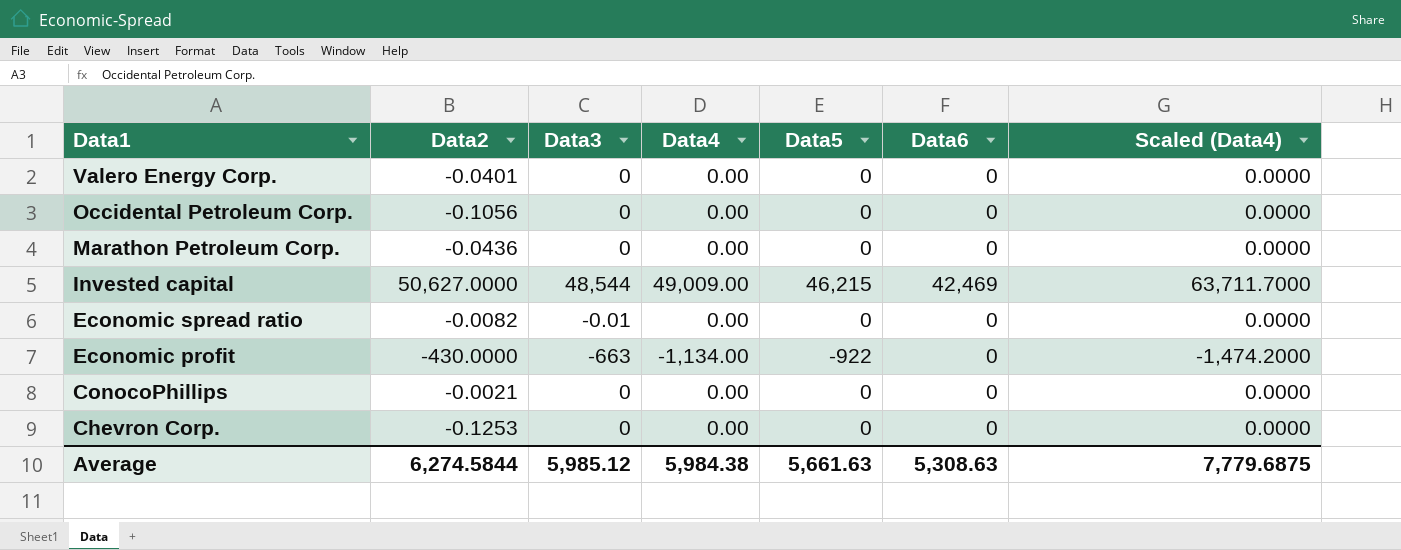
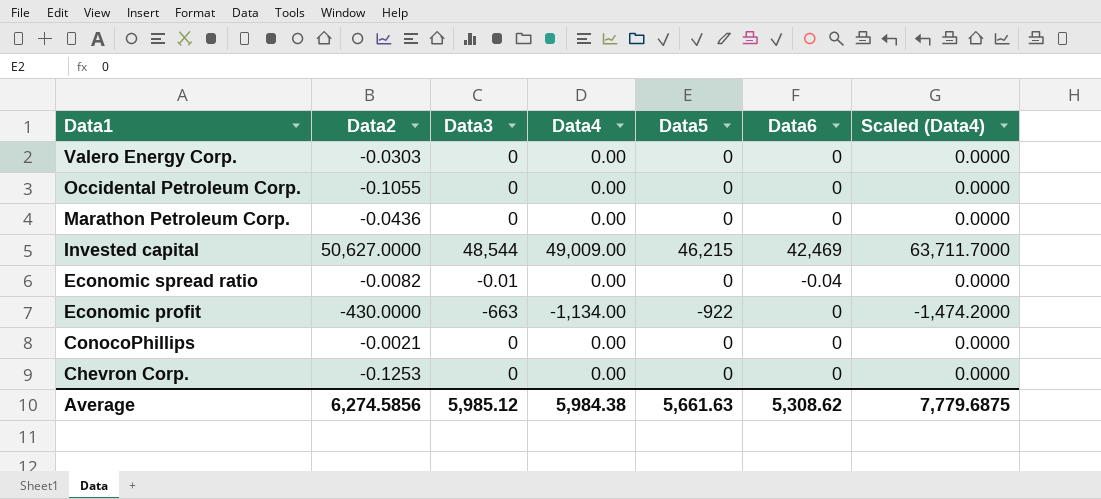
Valero Energy Corp. | Data2: -0.0401 -> -0.0303
Occidental Petroleum Corp. | Data2: -0.1056 -> -0.1055
Economic spread ratio | Data6: 0 -> -0.04
Average | Data2: 6,274.5844 -> 6,274.5856
Average | Data6: 5,308.63 -> 5,308.62

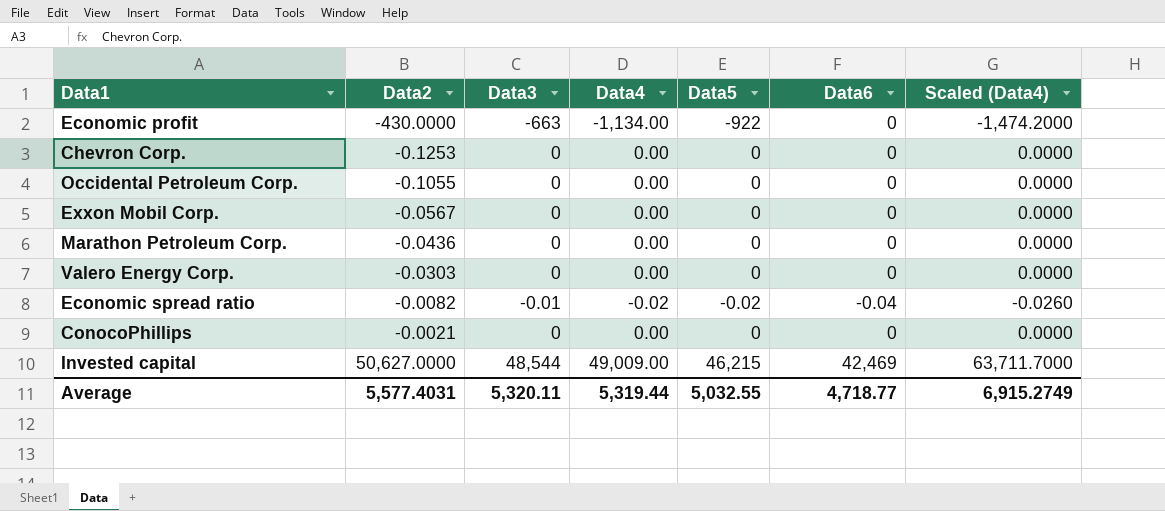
row order: Data1 descending -> Data2 ascending
row Exxon Mobil Corp.: none -> -0.0567 | 0 | 0.00 | 0 | 0 | 0.0000
Economic spread ratio | Data4: 0.00 -> -0.02
Economic spread ratio | Data5: 0 -> -0.02
Economic spread ratio | Scaled (Data4): 0.0000 -> -0.0260
Average | Data2: 6,274.5856 -> 5,577.4031
Average | Data3: 5,985.12 -> 5,320.11
Average | Data4: 5,984.38 -> 5,319.44
Average | Data5: 5,661.63 -> 5,032.55
Average | Data6: 5,308.62 -> 4,718.77
Average | Scaled (Data4): 7,779.6875 -> 6,915.2749

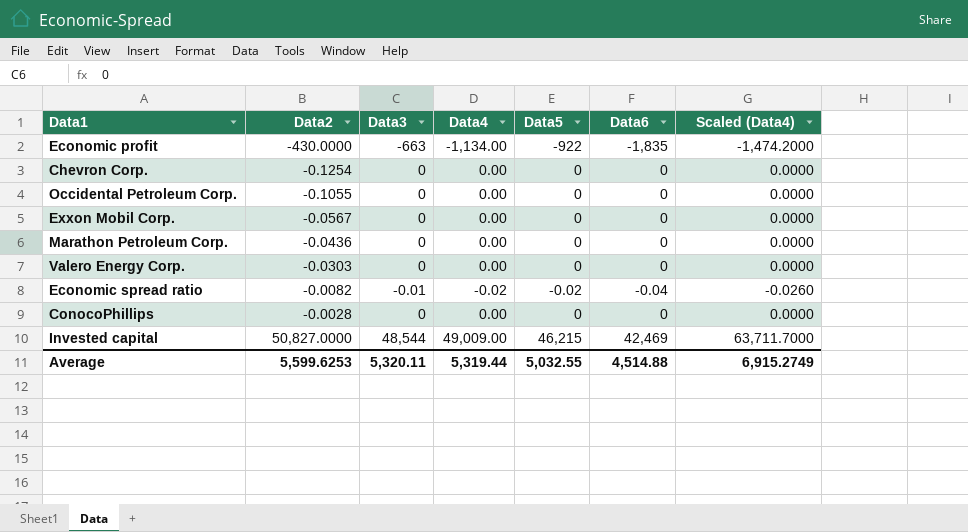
Economic profit | Data6: 0 -> -1,835
Chevron Corp. | Data2: -0.1253 -> -0.1254
ConocoPhillips | Data2: -0.0021 -> -0.0028
Invested capital | Data2: 50,627.0000 -> 50,827.0000
Average | Data2: 5,577.4031 -> 5,599.6253
Average | Data6: 4,718.77 -> 4,514.88

